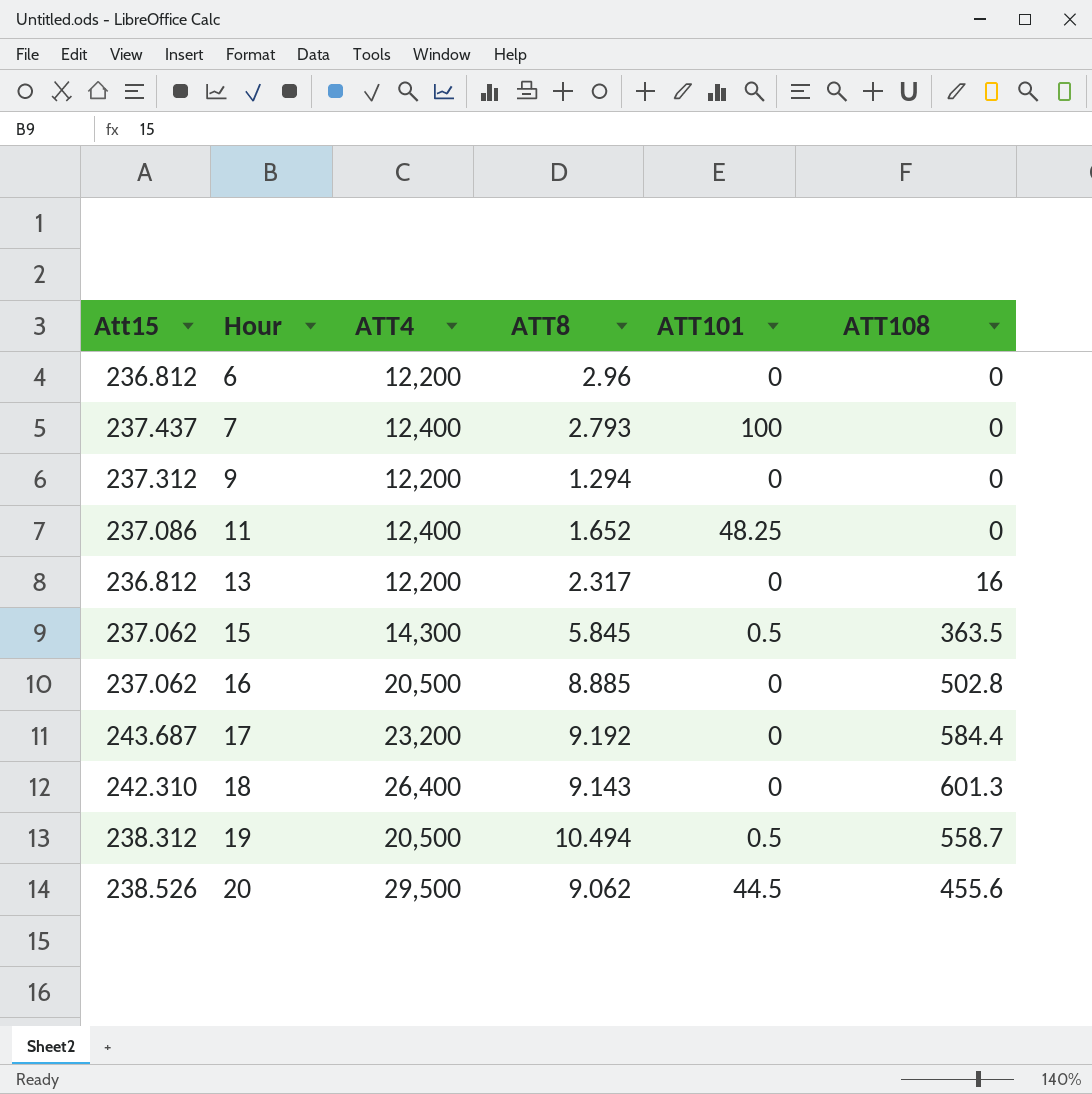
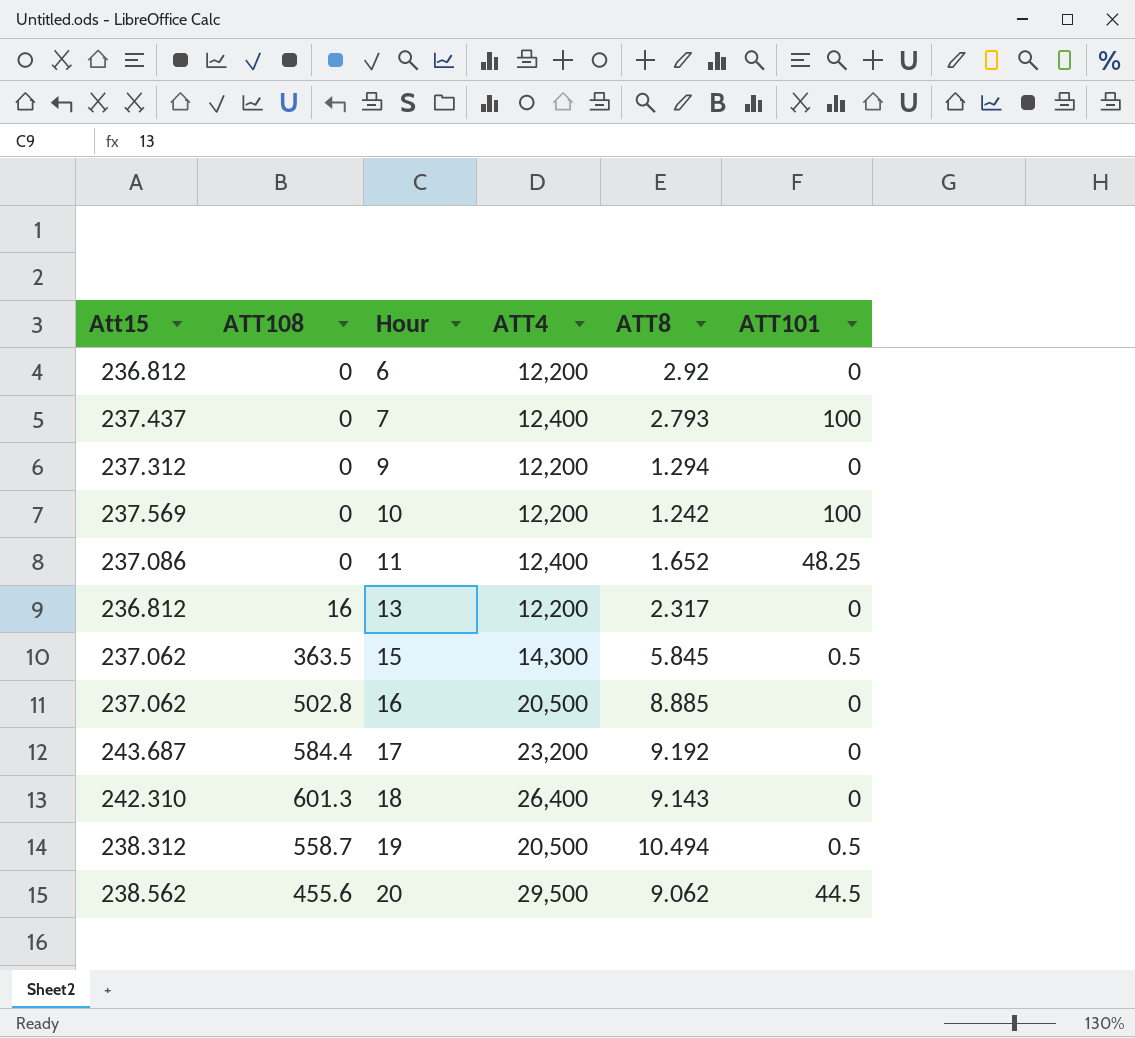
column ATT108 | position: 6 -> 2
6 | ATT8: 2.96 -> 2.92
row 10: none -> 237.569 | 0 | 12,200 | 1.242 | 100
20 | Att15: 238.526 -> 238.562

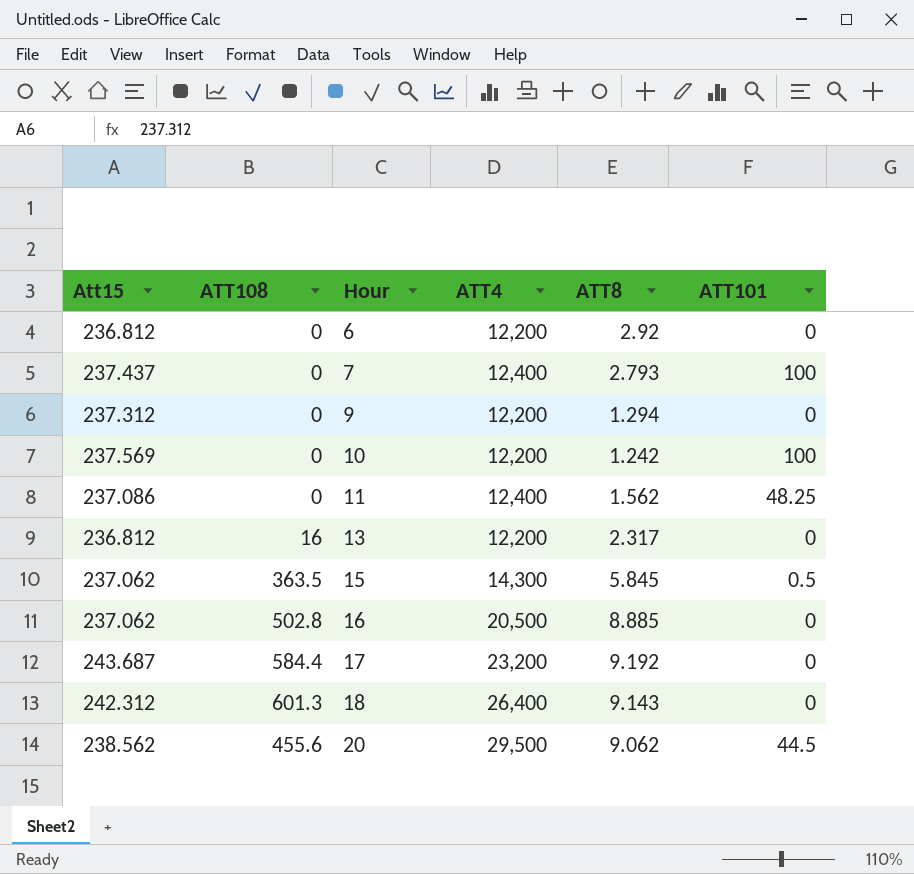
row 19: 238.312 | 558.7 | 20,500 | 10.494 | 0.5 -> none
11 | ATT8: 1.652 -> 1.562
18 | Att15: 242.310 -> 242.312

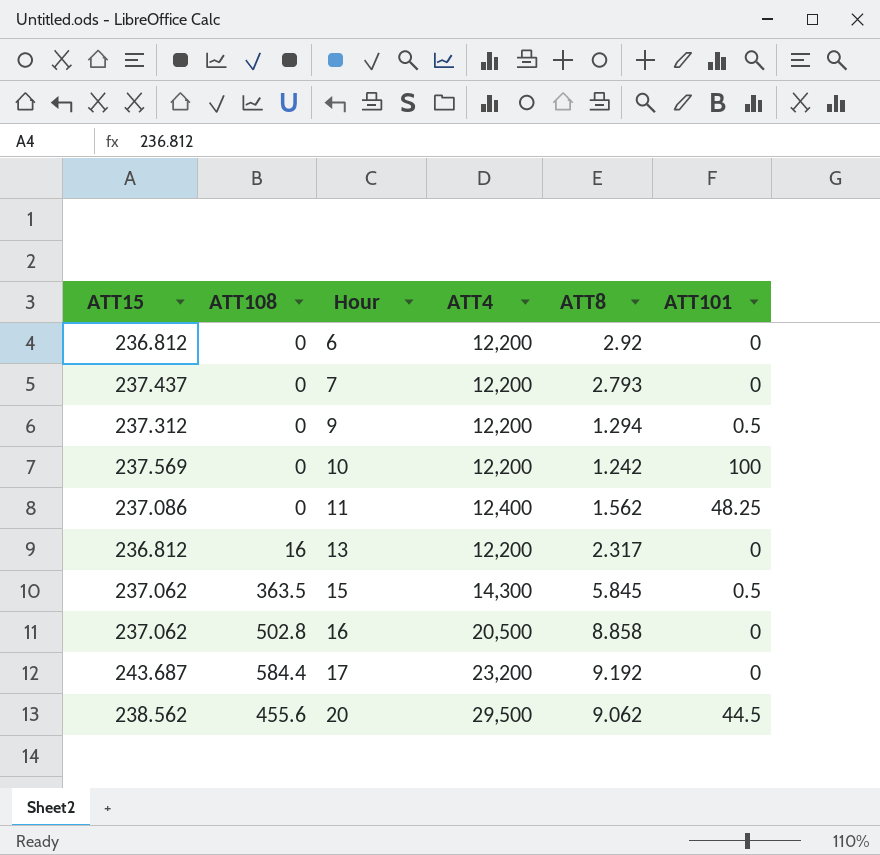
column name: Att15 -> ATT15
row 18: 242.312 | 601.3 | 26,400 | 9.143 | 0 -> none
7 | ATT4: 12,400 -> 12,200
7 | ATT101: 100 -> 0
9 | ATT101: 0 -> 0.5
16 | ATT8: 8.885 -> 8.858

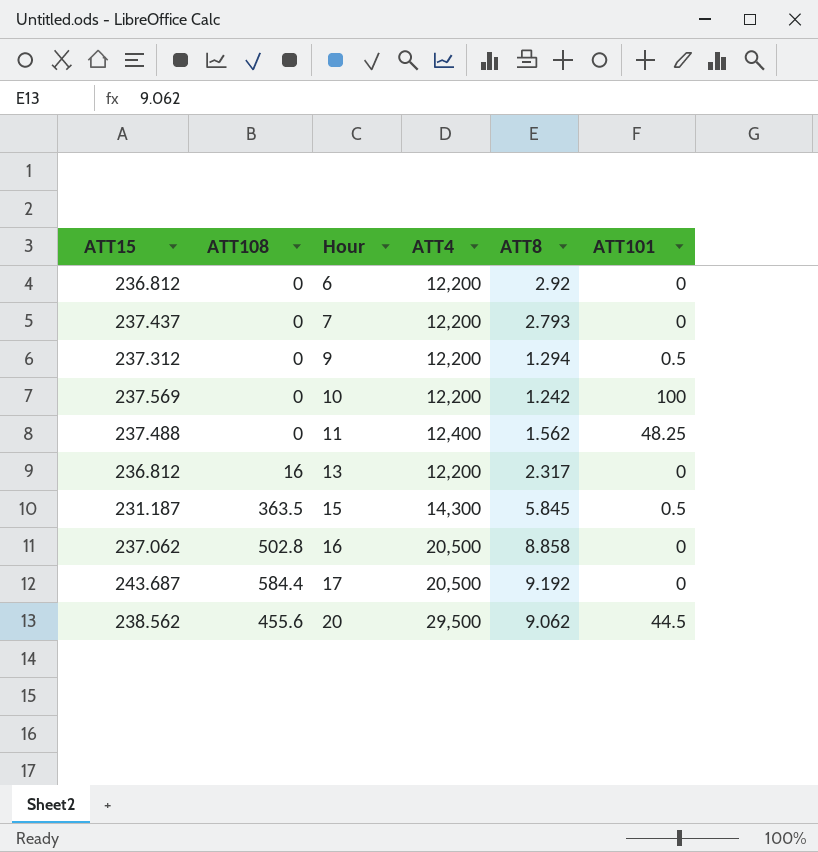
11 | ATT15: 237.086 -> 237.488
15 | ATT15: 237.062 -> 231.187
17 | ATT4: 23,200 -> 20,500

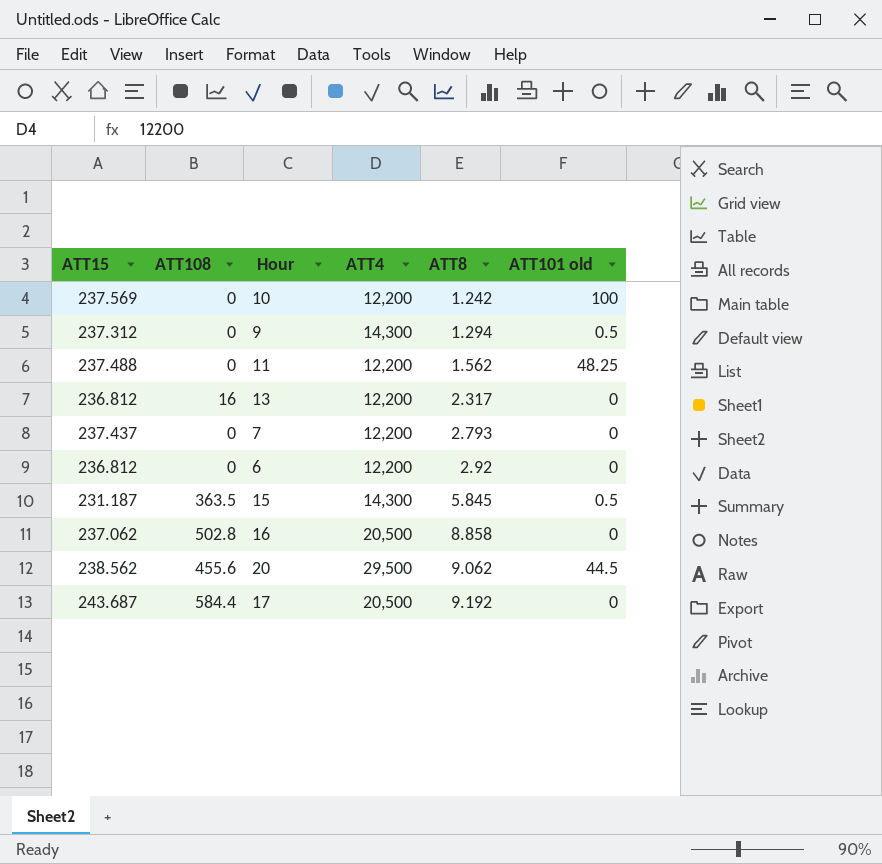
row order: Hour ascending -> ATT8 ascending
column name: ATT101 -> ATT101 old
9 | ATT4: 12,200 -> 14,300
11 | ATT4: 12,400 -> 12,200

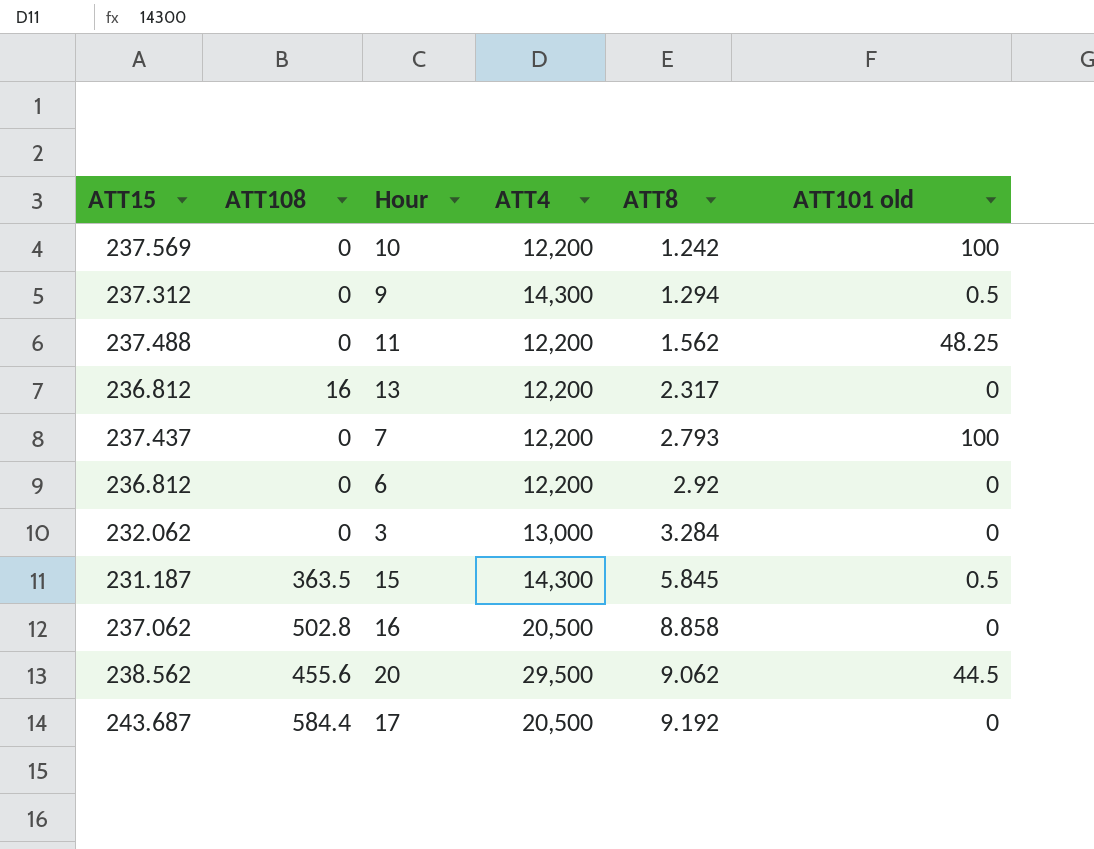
7 | ATT101 old: 0 -> 100
row 3: none -> 232.062 | 0 | 13,000 | 3.284 | 0

